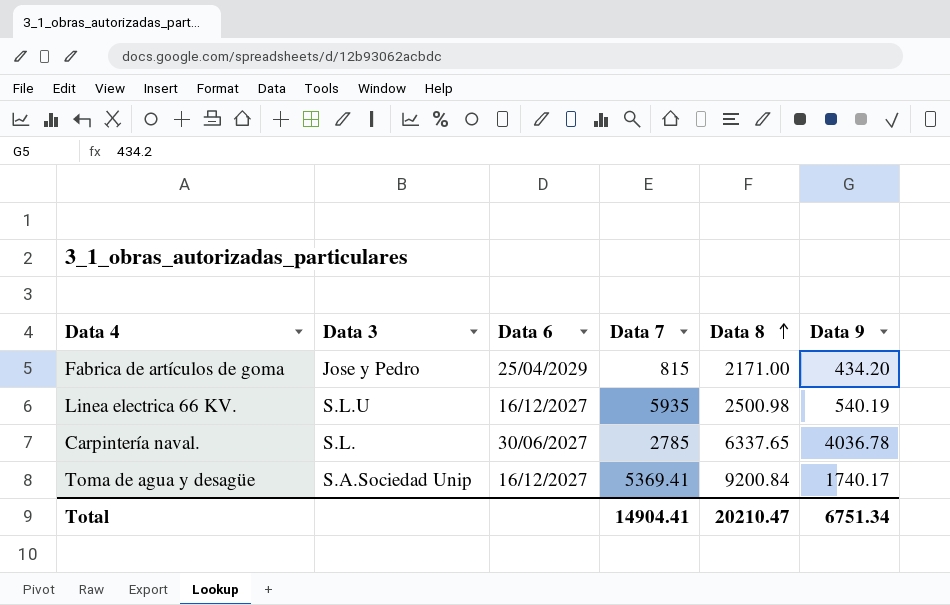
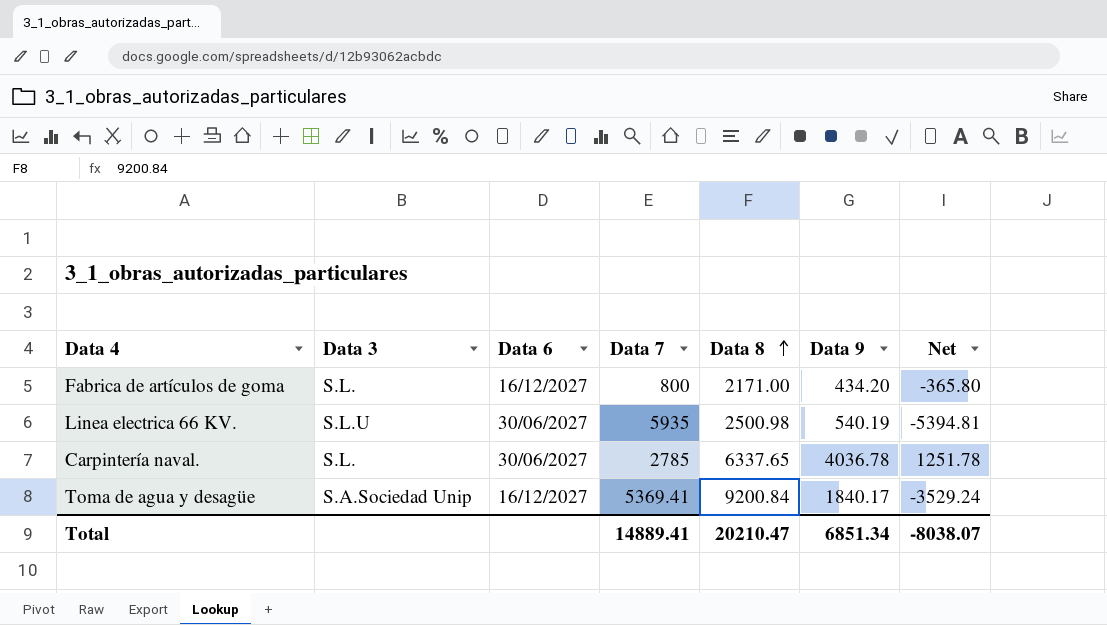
column Net | formula: none -> [Data 9] - [Data 7]
Fabrica de artículos de goma | Data 3: Jose y Pedro -> S.L.
Fabrica de artículos de goma | Data 6: 25/04/2029 -> 16/12/2027
Fabrica de artículos de goma | Data 7: 815 -> 800
Linea electrica 66 KV. | Data 6: 16/12/2027 -> 30/06/2027
Toma de agua y desagüe | Data 9: 1740.17 -> 1840.17
Total | Data 7: 14904.41 -> 14889.41
Total | Data 9: 6751.34 -> 6851.34

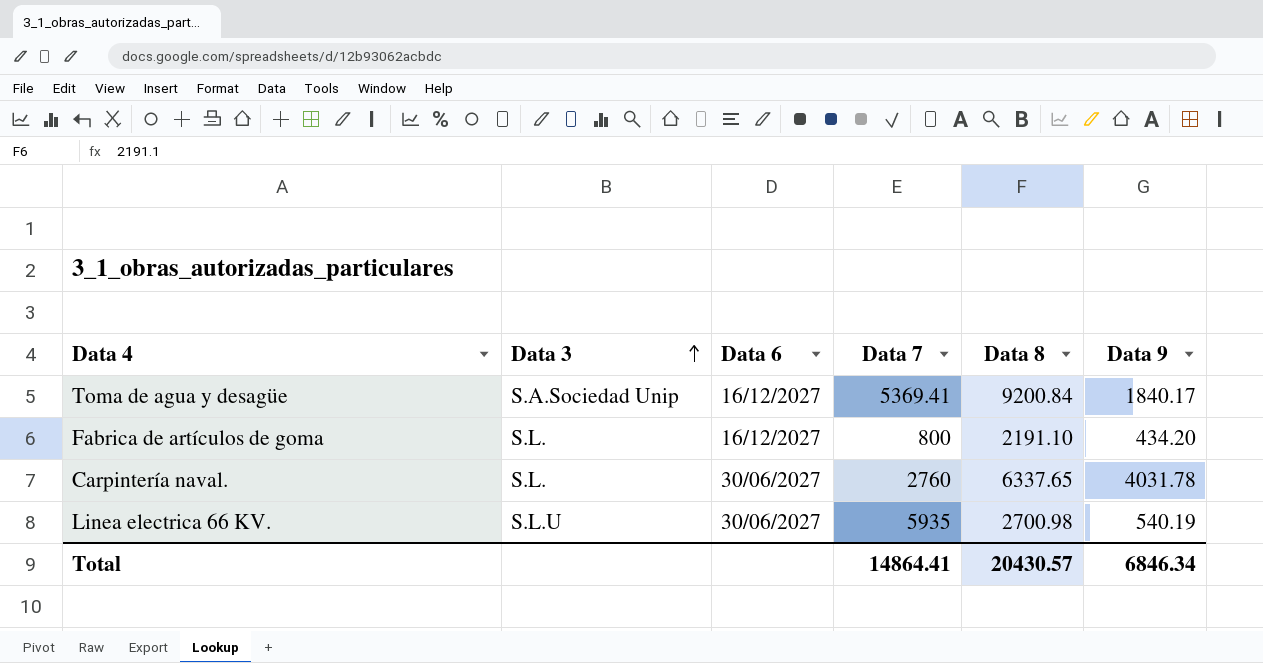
row order: Data 8 ascending -> Data 3 ascending
column Net | formula: [Data 9] - [Data 7] -> none
Fabrica de artículos de goma | Data 8: 2171.00 -> 2191.10
Carpintería naval. | Data 7: 2785 -> 2760
Carpintería naval. | Data 9: 4036.78 -> 4031.78
Linea electrica 66 KV. | Data 8: 2500.98 -> 2700.98
Total | Data 7: 14889.41 -> 14864.41
Total | Data 8: 20210.47 -> 20430.57
Total | Data 9: 6851.34 -> 6846.34

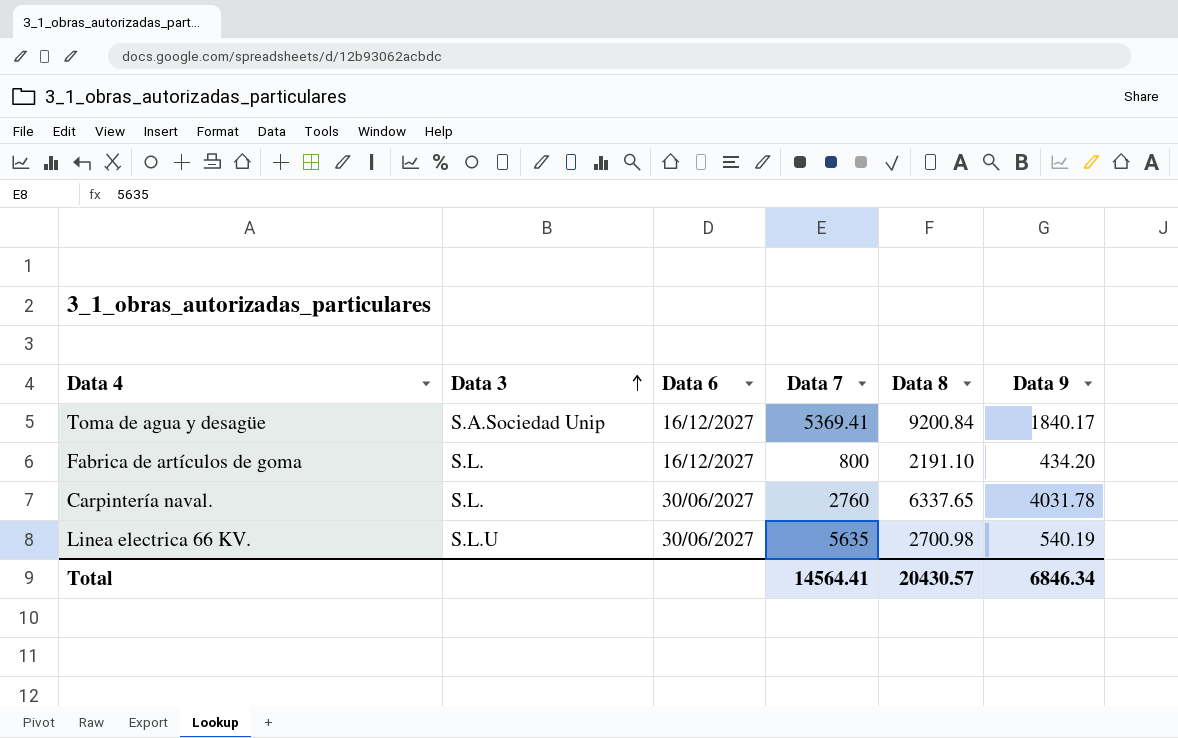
Linea electrica 66 KV. | Data 7: 5935 -> 5635
Total | Data 7: 14864.41 -> 14564.41

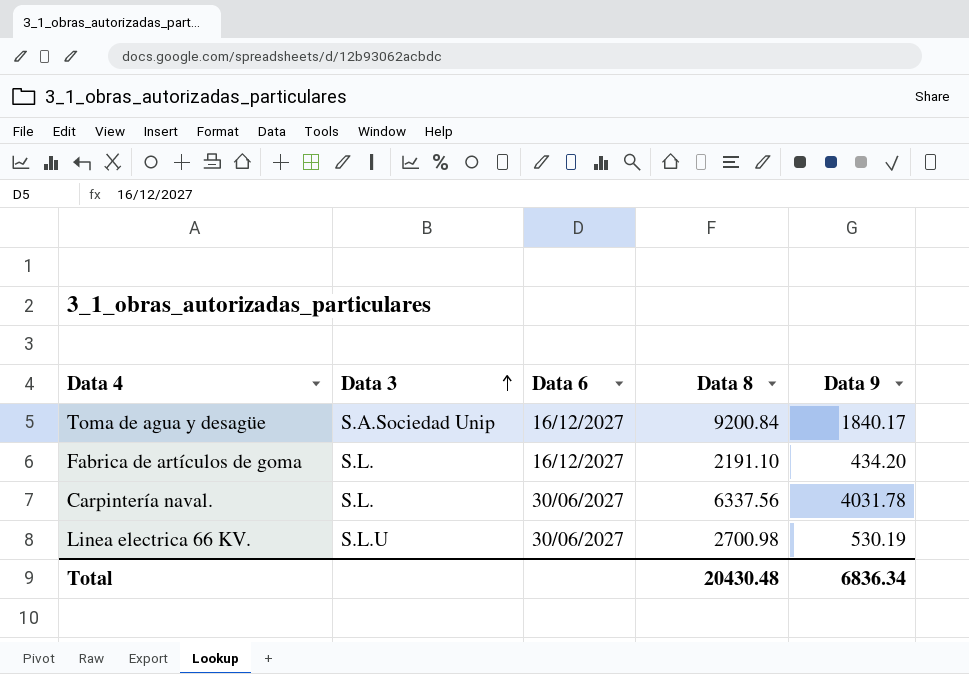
column Data 7 | position: 4 -> none
Carpintería naval. | Data 8: 6337.65 -> 6337.56
Linea electrica 66 KV. | Data 9: 540.19 -> 530.19
Total | Data 8: 20430.57 -> 20430.48
Total | Data 9: 6846.34 -> 6836.34

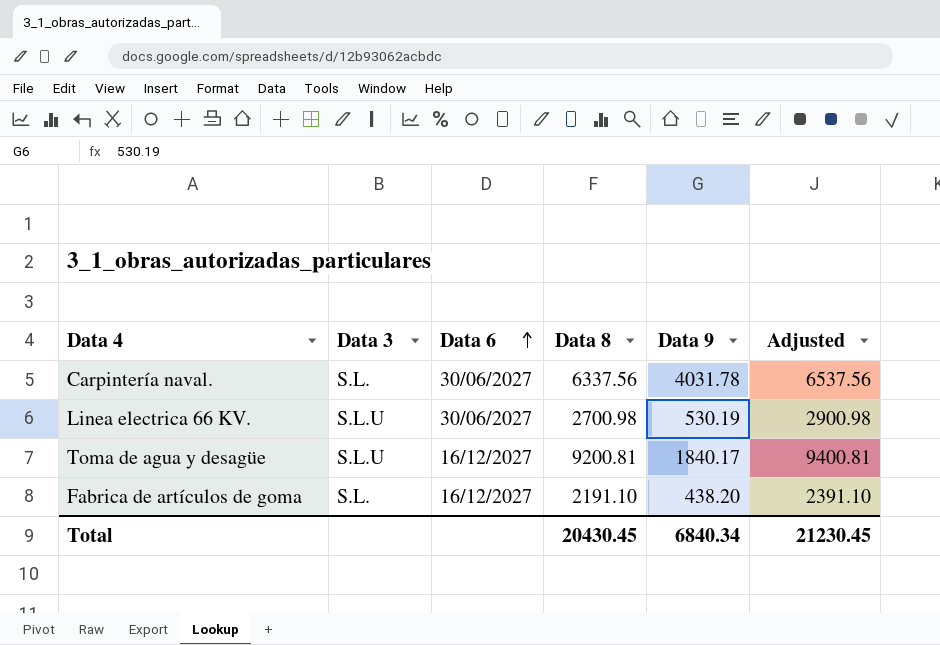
row order: Data 3 ascending -> Data 6 ascending
column Adjusted | formula: none -> [Data 8] + 200
Toma de agua y desagüe | Data 3: S.A.Sociedad Unip -> S.L.U
Toma de agua y desagüe | Data 8: 9200.84 -> 9200.81
Fabrica de artículos de goma | Data 9: 434.20 -> 438.20
Total | Data 8: 20430.48 -> 20430.45
Total | Data 9: 6836.34 -> 6840.34

